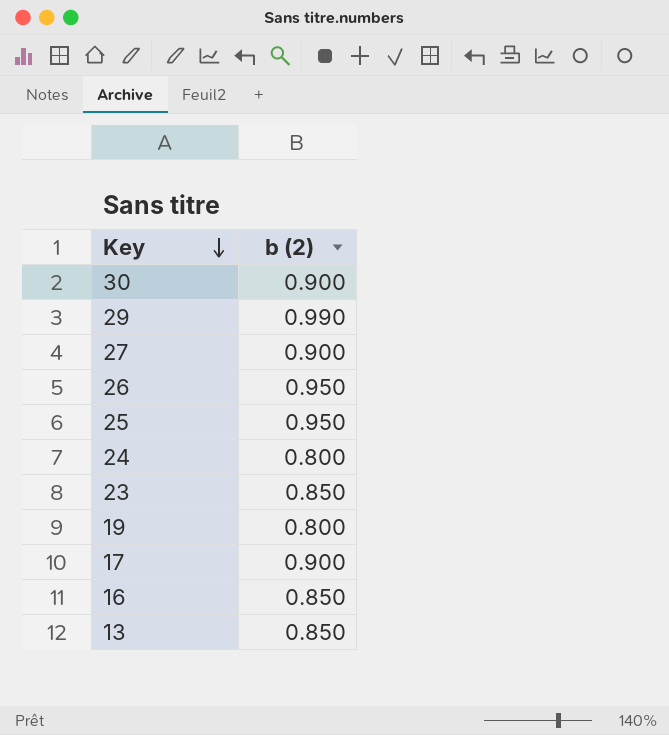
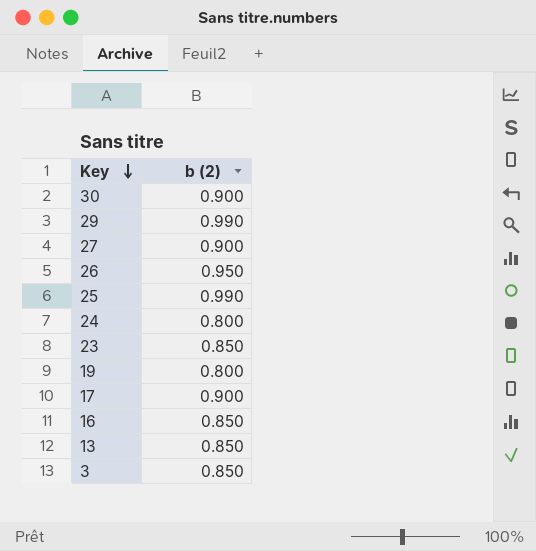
25 | b (2): 0.950 -> 0.990
row 3: none -> 0.850

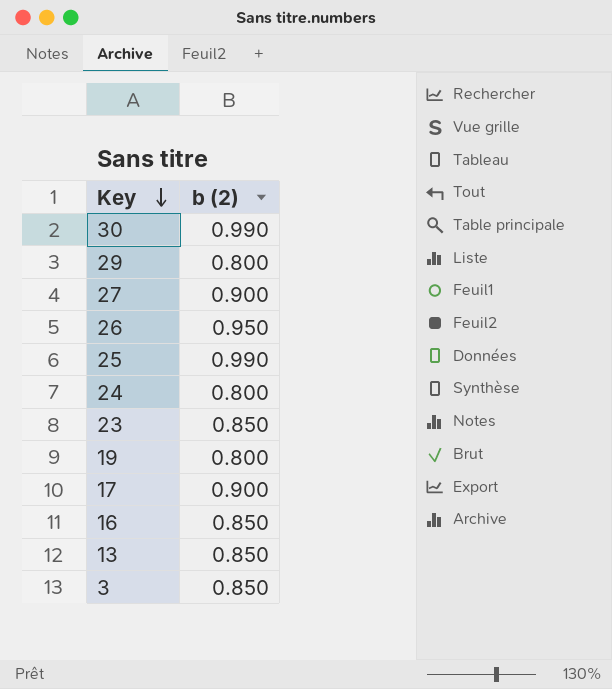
30 | b (2): 0.900 -> 0.990
29 | b (2): 0.990 -> 0.800

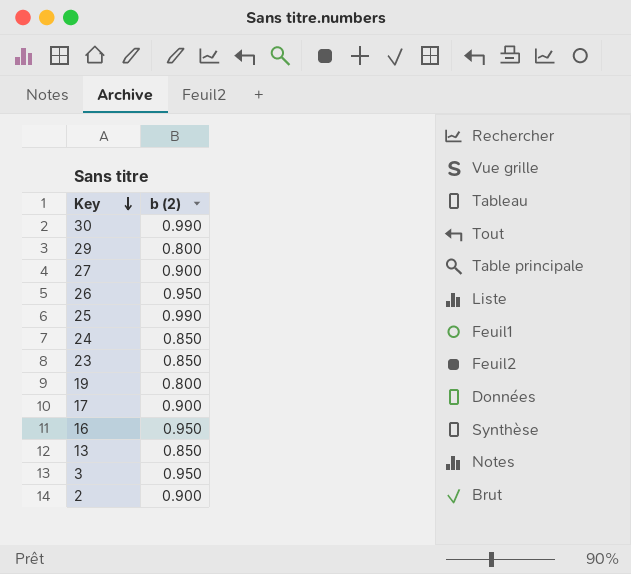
24 | b (2): 0.800 -> 0.850
16 | b (2): 0.850 -> 0.950
3 | b (2): 0.850 -> 0.950
row 2: none -> 0.900

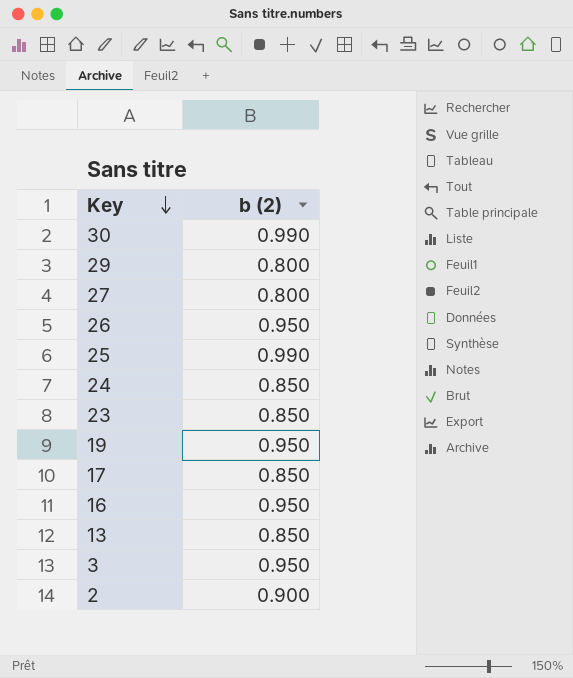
27 | b (2): 0.900 -> 0.800
19 | b (2): 0.800 -> 0.950
17 | b (2): 0.900 -> 0.850

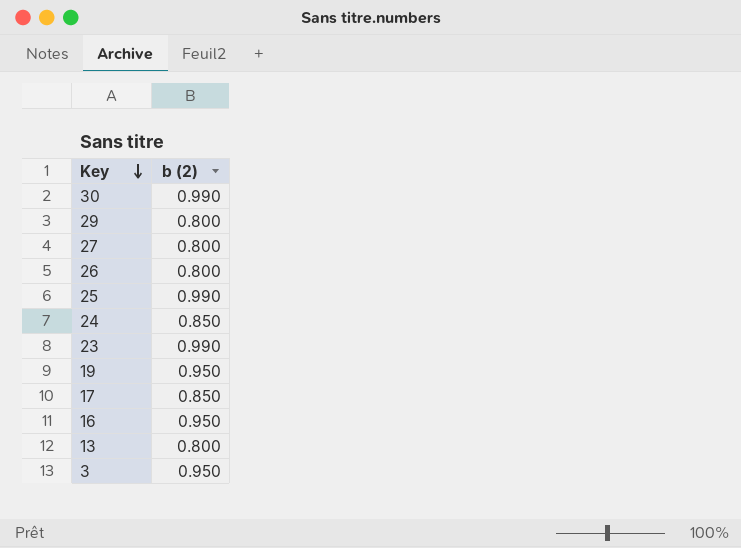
row 2: 0.900 -> none
26 | b (2): 0.950 -> 0.800
23 | b (2): 0.850 -> 0.990
13 | b (2): 0.850 -> 0.800

